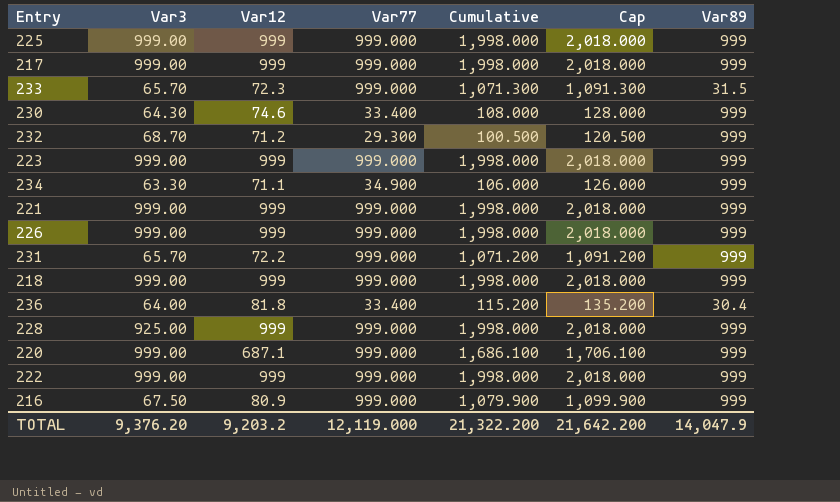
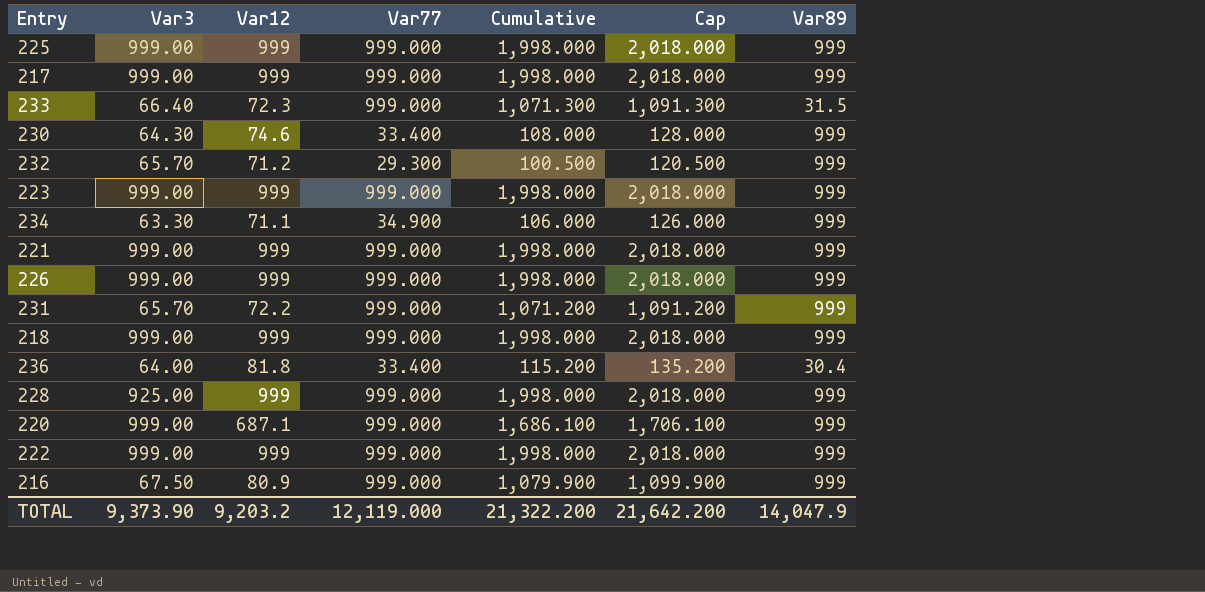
233 | Var3: 65.70 -> 66.40
232 | Var3: 68.70 -> 65.70
TOTAL | Var3: 9,376.20 -> 9,373.90

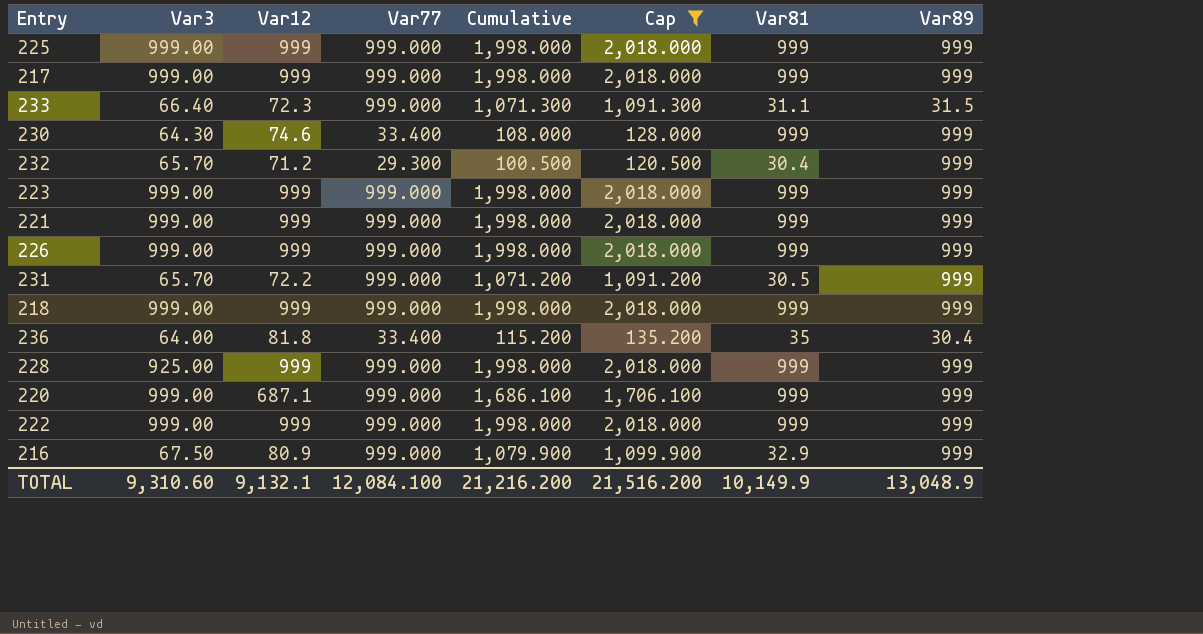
filter: none -> Cap != 126.000
column Var81 | position: none -> 7
TOTAL | Var3: 9,373.90 -> 9,310.60
TOTAL | Var12: 9,203.2 -> 9,132.1
TOTAL | Var77: 12,119.000 -> 12,084.100
TOTAL | Cumulative: 21,322.200 -> 21,216.200
TOTAL | Cap: 21,642.200 -> 21,516.200
TOTAL | Var89: 14,047.9 -> 13,048.9

